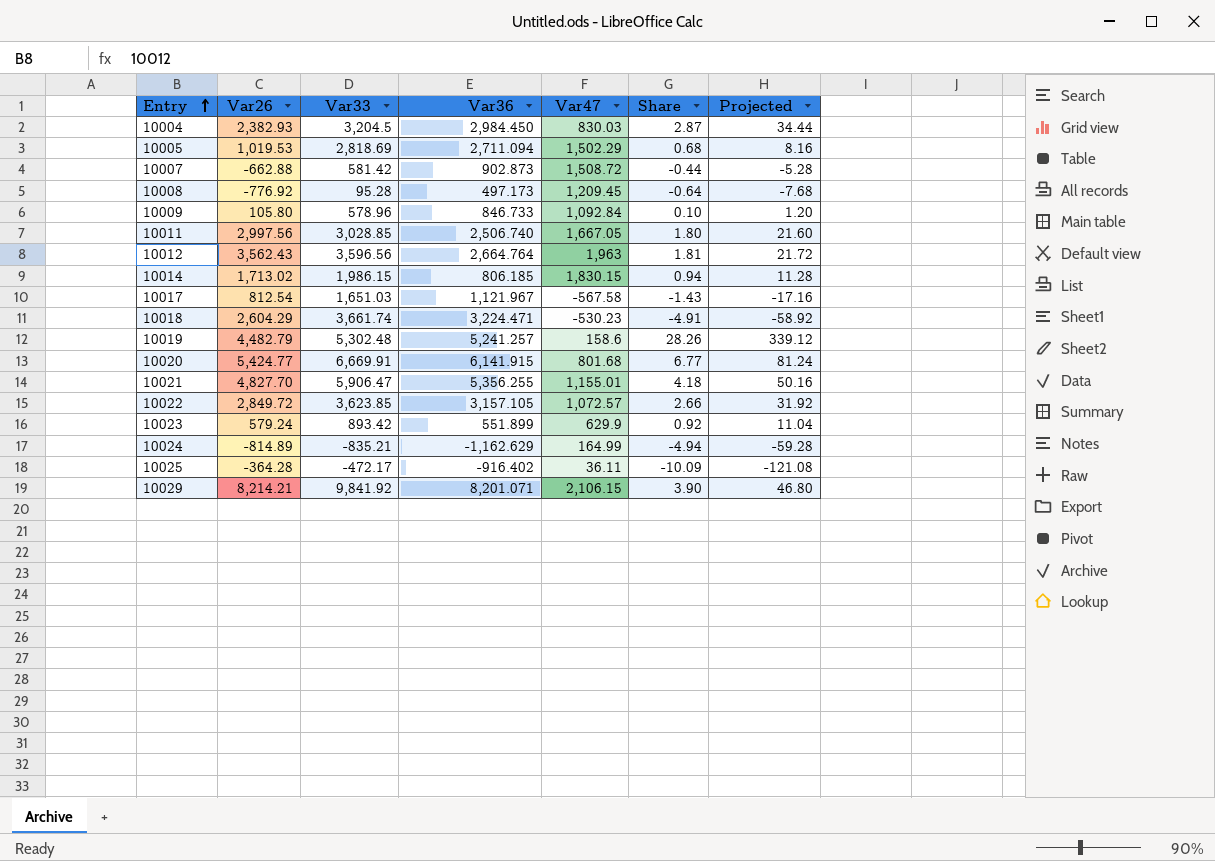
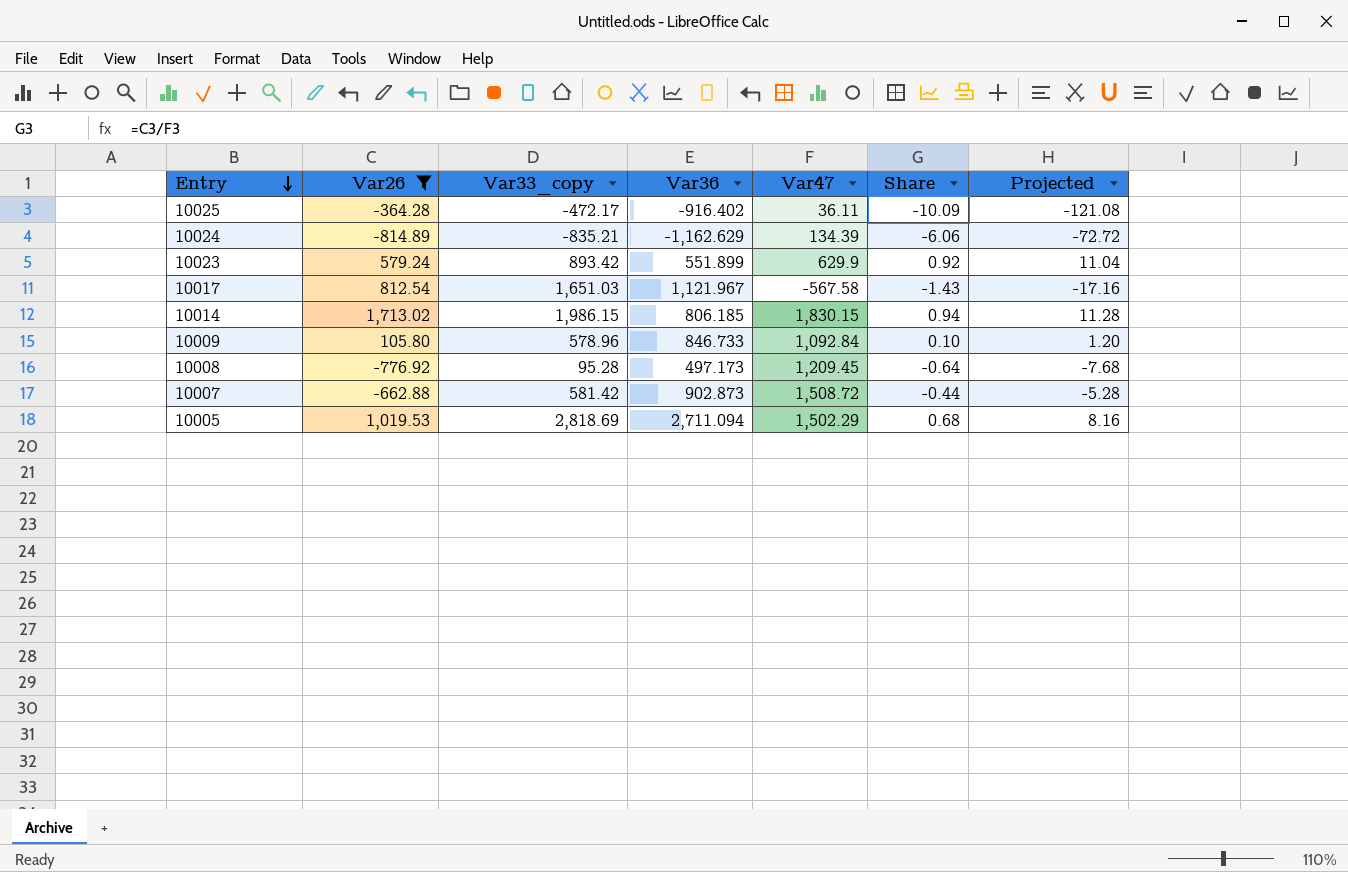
filter: none -> Var26 <= 1,713.02
row order: Entry ascending -> Entry descending
column name: Var33 -> Var33_copy
10024 | Var47: 164.99 -> 134.39
10024 | Share: -4.94 -> -6.06
10024 | Projected: -59.28 -> -72.72

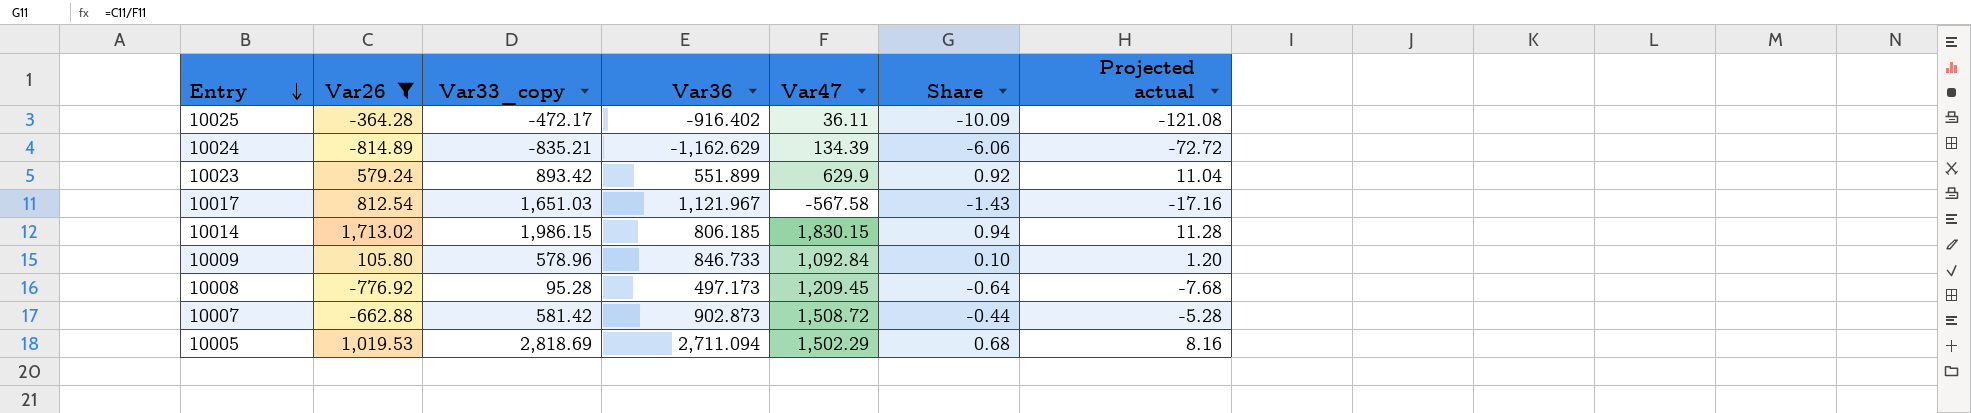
column name: Projected -> Projected actual

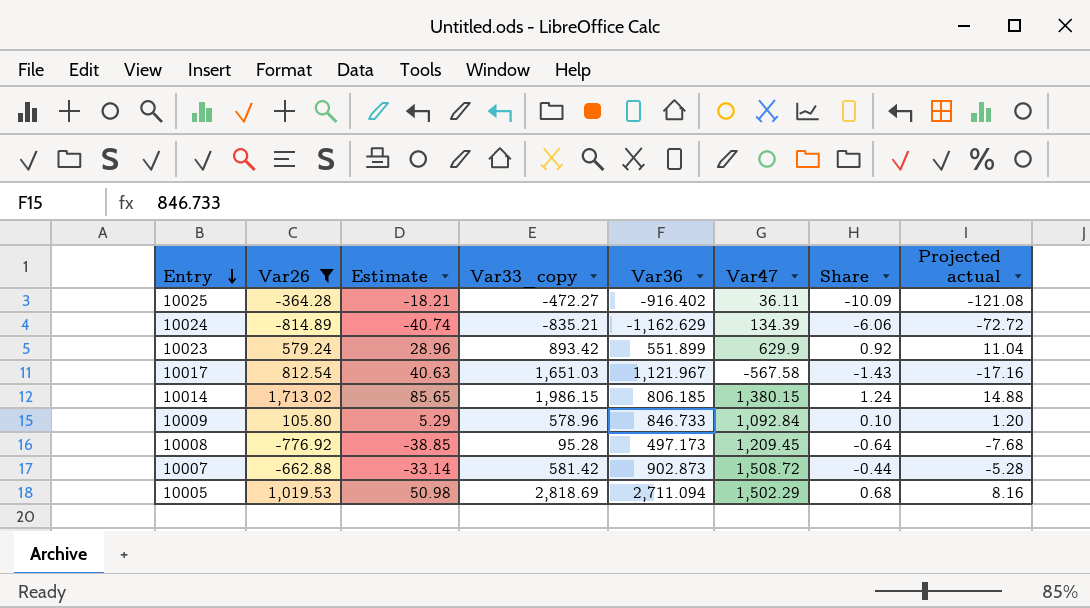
column Estimate | formula: none -> [Var26] * 0.05
10025 | Var33_copy: -472.17 -> -472.27
10014 | Var47: 1,830.15 -> 1,380.15
10014 | Share: 0.94 -> 1.24
10014 | Projected actual: 11.28 -> 14.88

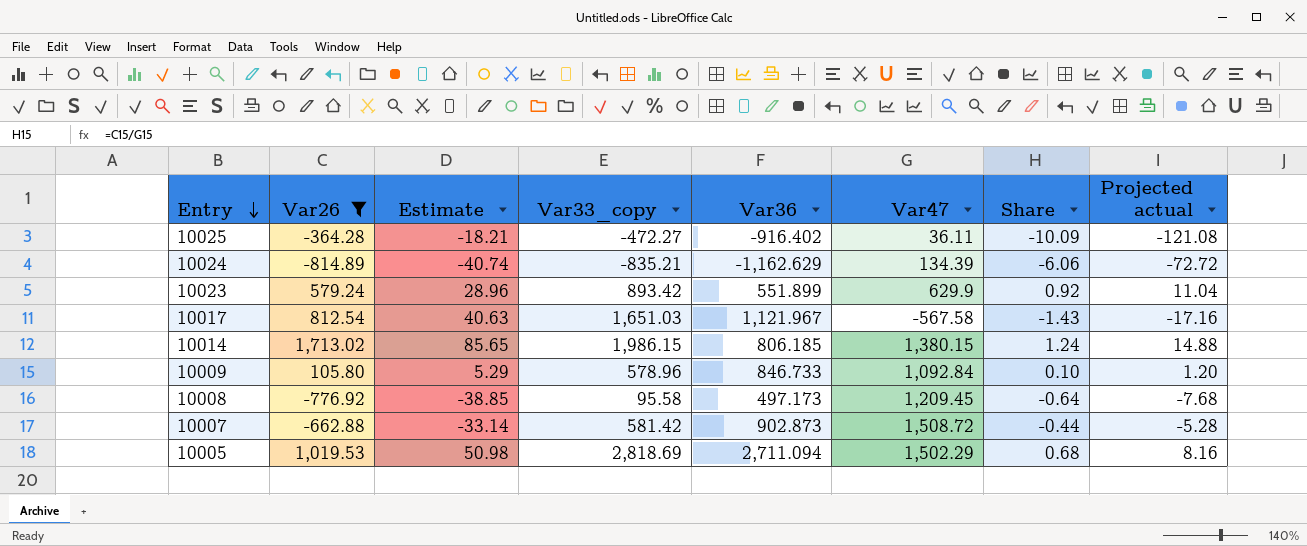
10008 | Var33_copy: 95.28 -> 95.58

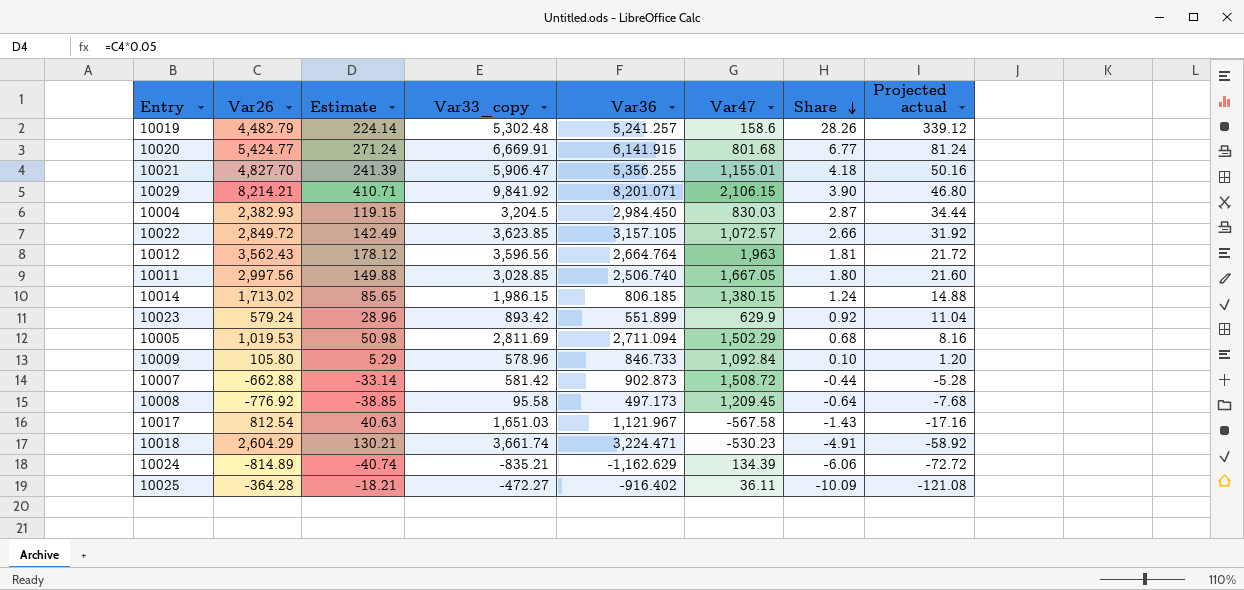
filter: Var26 <= 1,713.02 -> none
row order: Entry descending -> Share descending
10005 | Var33_copy: 2,818.69 -> 2,811.69

